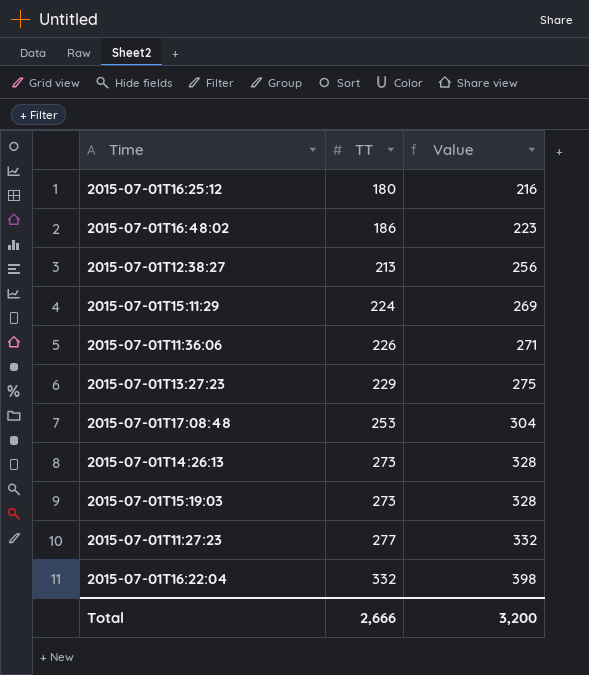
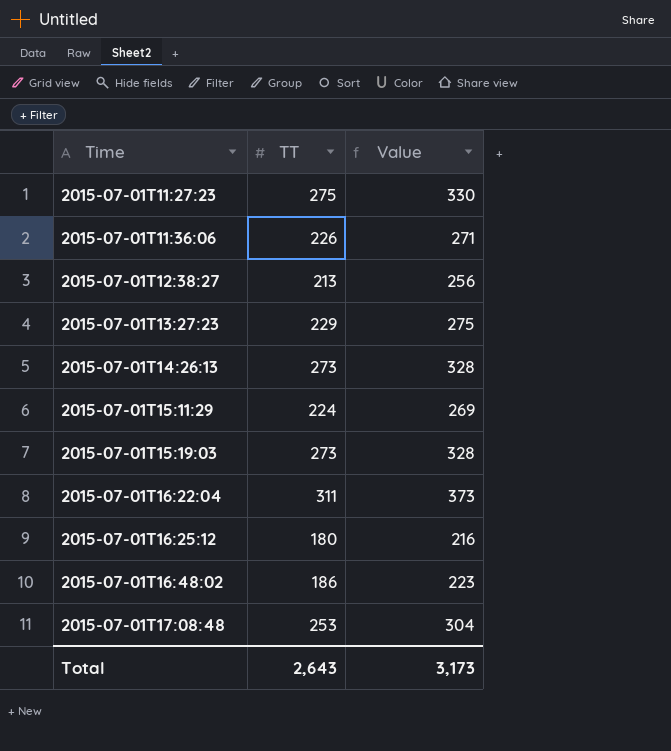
row order: TT ascending -> Time ascending
2015-07-01T11:27:23 | TT: 277 -> 275
2015-07-01T11:27:23 | Value: 332 -> 330
2015-07-01T16:22:04 | TT: 332 -> 311
2015-07-01T16:22:04 | Value: 398 -> 373
Total | TT: 2,666 -> 2,643
Total | Value: 3,200 -> 3,173

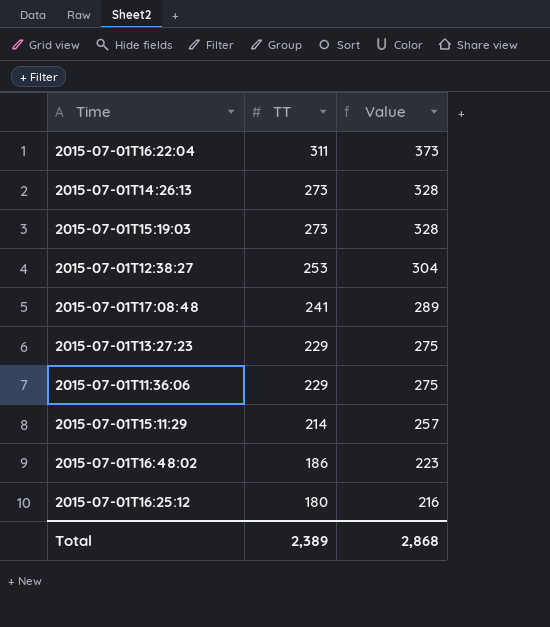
row order: Time ascending -> TT descending
row 2015-07-01T11:27:23: 275 | 330 -> none
2015-07-01T12:38:27 | TT: 213 -> 253
2015-07-01T12:38:27 | Value: 256 -> 304
2015-07-01T17:08:48 | TT: 253 -> 241
2015-07-01T17:08:48 | Value: 304 -> 289
2015-07-01T11:36:06 | TT: 226 -> 229
2015-07-01T11:36:06 | Value: 271 -> 275
2015-07-01T15:11:29 | TT: 224 -> 214
2015-07-01T15:11:29 | Value: 269 -> 257
Total | TT: 2,643 -> 2,389
Total | Value: 3,173 -> 2,868

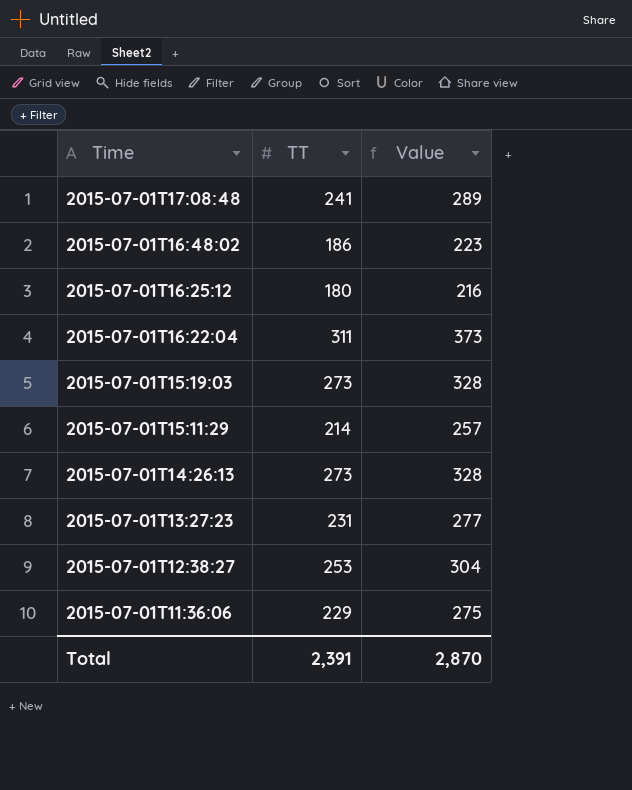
row order: TT descending -> Time descending
2015-07-01T13:27:23 | TT: 229 -> 231
2015-07-01T13:27:23 | Value: 275 -> 277
Total | TT: 2,389 -> 2,391
Total | Value: 2,868 -> 2,870

